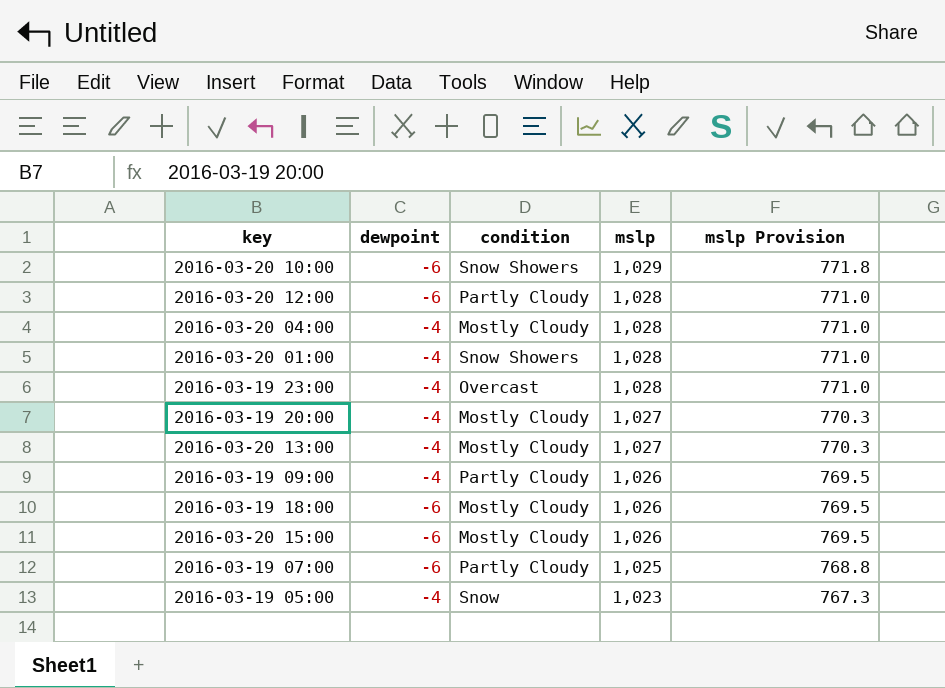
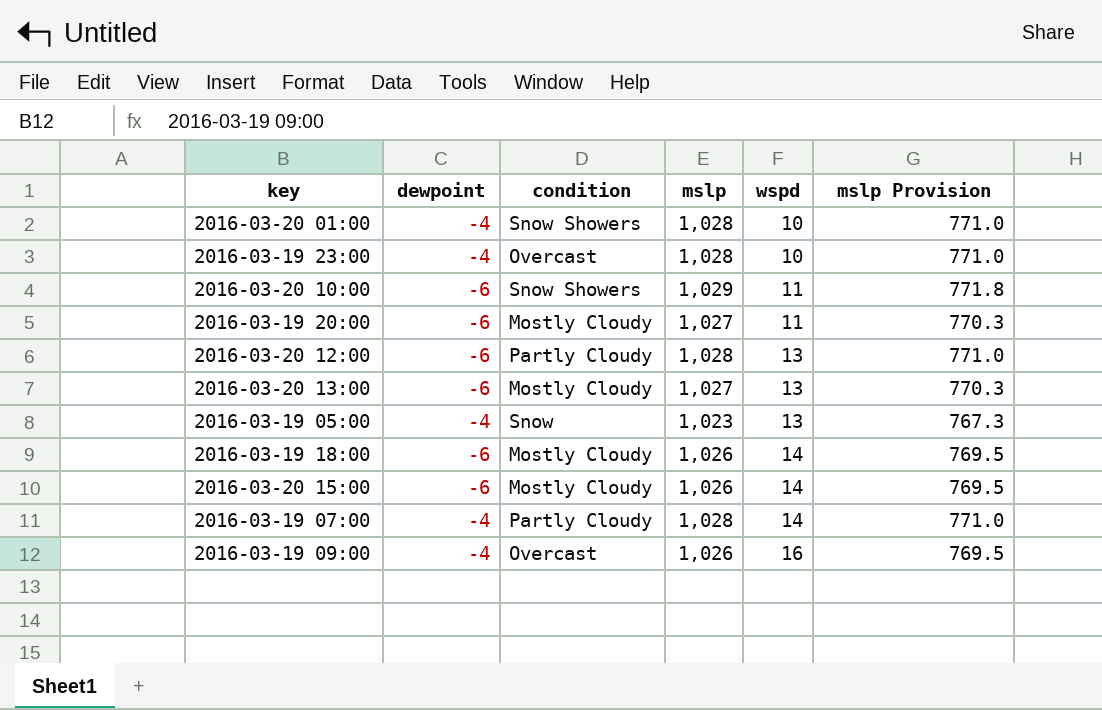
row order: mslp descending -> wspd ascending
column wspd | position: none -> 5
row 2016-03-20 04:00: -4 | Mostly Cloudy | 1,028 | 771.0 -> none
2016-03-19 20:00 | dewpoint: -4 -> -6
2016-03-20 13:00 | dewpoint: -4 -> -6
2016-03-19 07:00 | dewpoint: -6 -> -4
2016-03-19 07:00 | mslp: 1,025 -> 1,028
2016-03-19 07:00 | mslp Provision: 768.8 -> 771.0
2016-03-19 09:00 | condition: Partly Cloudy -> Overcast

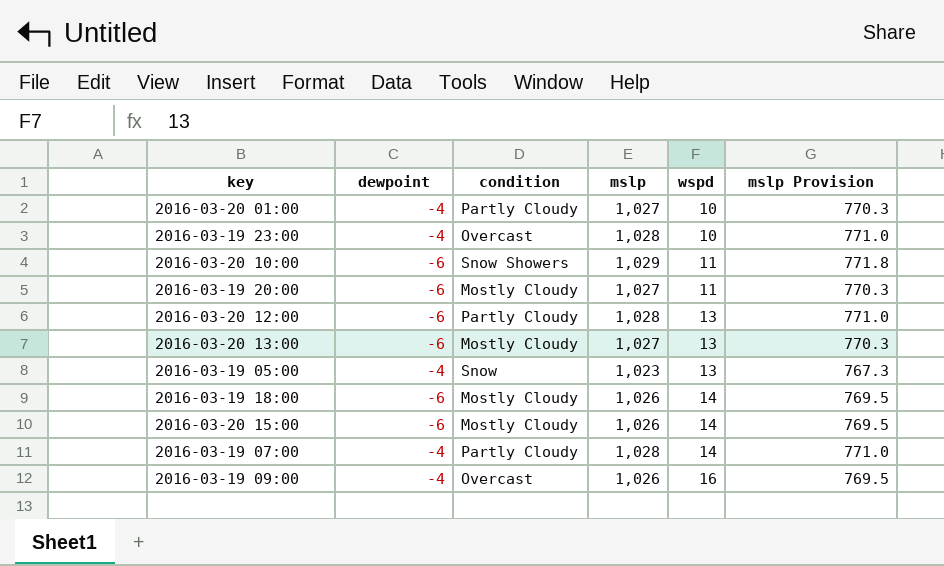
2016-03-20 01:00 | condition: Snow Showers -> Partly Cloudy
2016-03-20 01:00 | mslp: 1,028 -> 1,027
2016-03-20 01:00 | mslp Provision: 771.0 -> 770.3

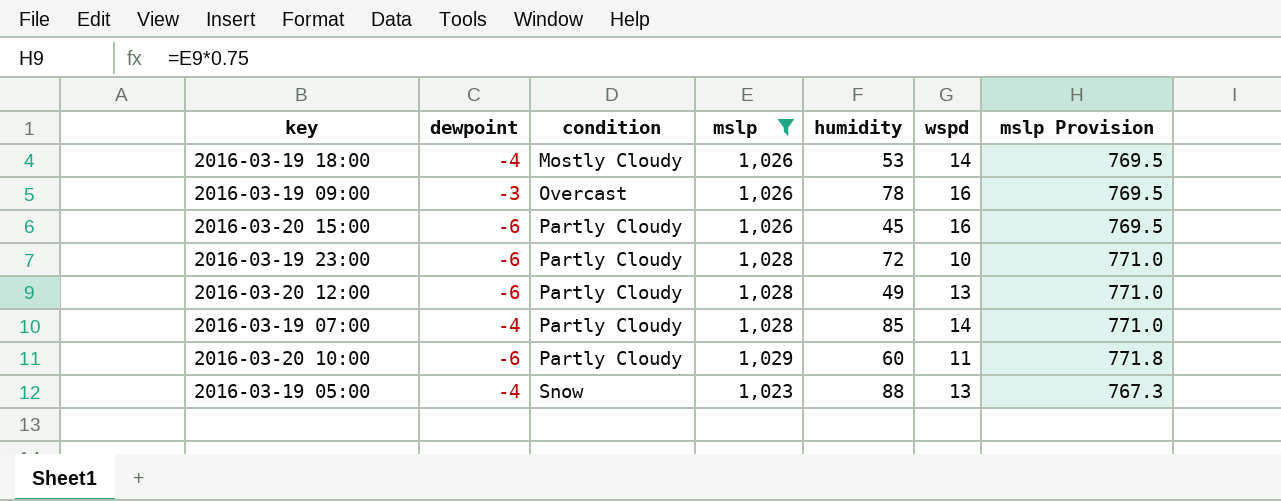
filter: none -> mslp != 1,027
row order: wspd ascending -> condition ascending
column humidity | position: none -> 5
2016-03-19 18:00 | dewpoint: -6 -> -4
2016-03-19 09:00 | dewpoint: -4 -> -3
2016-03-20 15:00 | condition: Mostly Cloudy -> Partly Cloudy
2016-03-20 15:00 | wspd: 14 -> 16
2016-03-19 23:00 | dewpoint: -4 -> -6
2016-03-19 23:00 | condition: Overcast -> Partly Cloudy
2016-03-20 10:00 | condition: Snow Showers -> Partly Cloudy

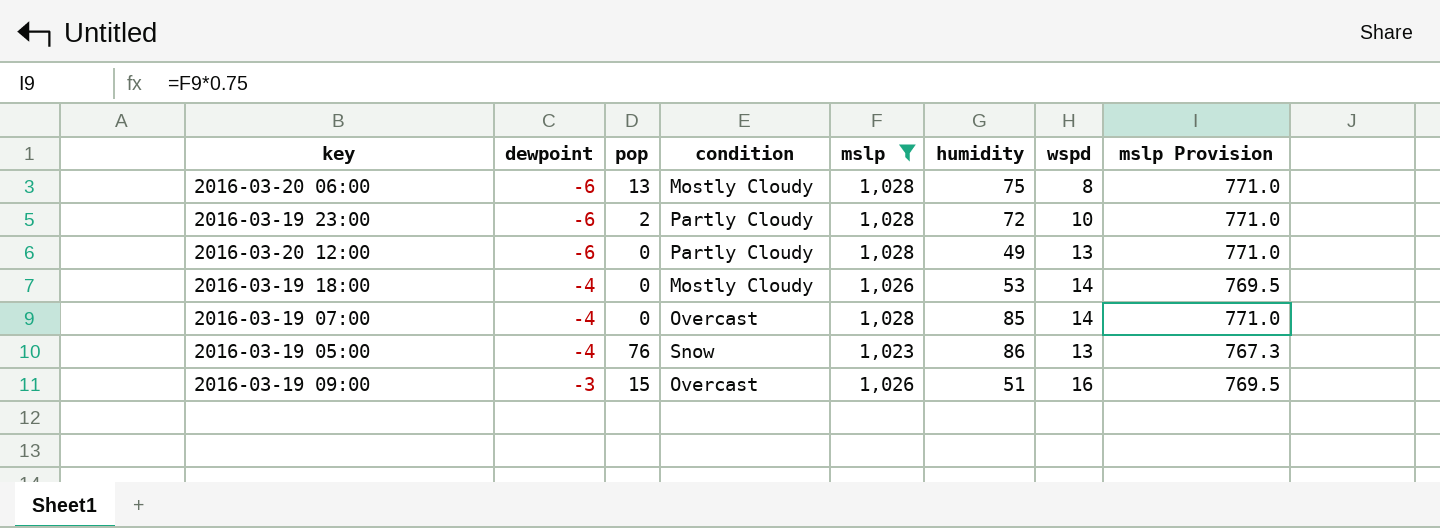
row order: condition ascending -> dewpoint ascending
column pop | position: none -> 3
row 2016-03-20 15:00: -6 | Partly Cloudy | 1,026 | 45 | 16 | 769.5 -> none
row 2016-03-20 10:00: -6 | Partly Cloudy | 1,029 | 60 | 11 | 771.8 -> none
row 2016-03-20 06:00: none -> -6 | 13 | Mostly Cloudy | 1,028 | 75 | 8 | 771.0
2016-03-19 07:00 | condition: Partly Cloudy -> Overcast
2016-03-19 05:00 | humidity: 88 -> 86
2016-03-19 09:00 | humidity: 78 -> 51

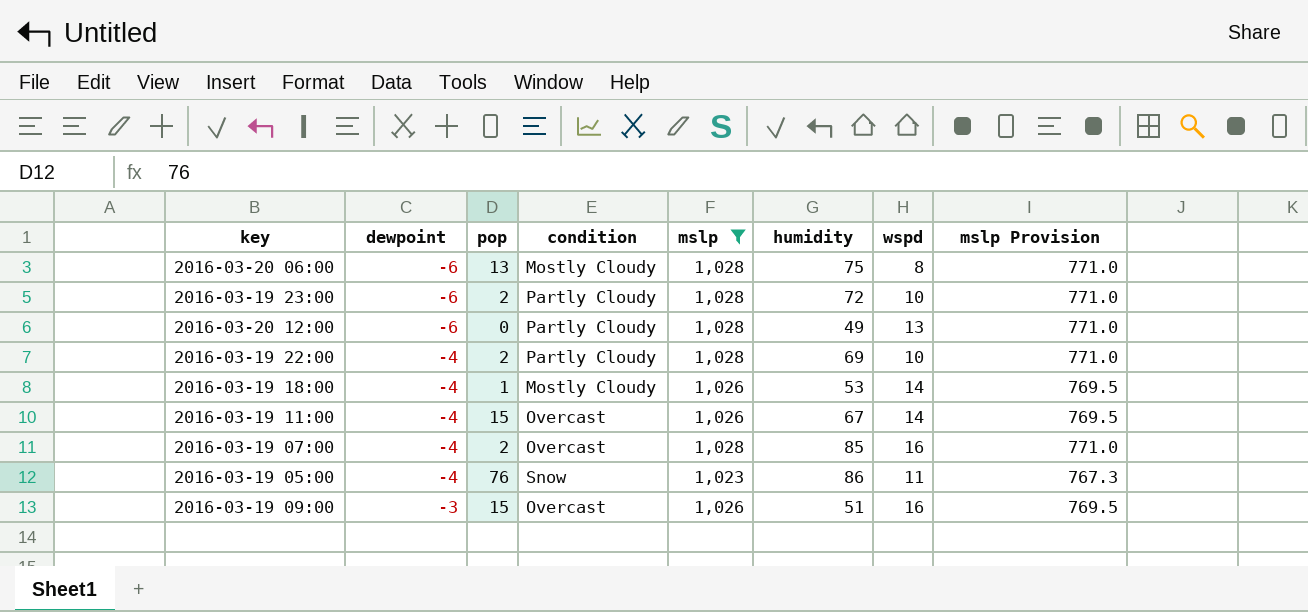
row 2016-03-19 22:00: none -> -4 | 2 | Partly Cloudy | 1,028 | 69 | 10 | 771.0
2016-03-19 18:00 | pop: 0 -> 1
row 2016-03-19 11:00: none -> -4 | 15 | Overcast | 1,026 | 67 | 14 | 769.5
2016-03-19 07:00 | pop: 0 -> 2
2016-03-19 07:00 | wspd: 14 -> 16
2016-03-19 05:00 | wspd: 13 -> 11

